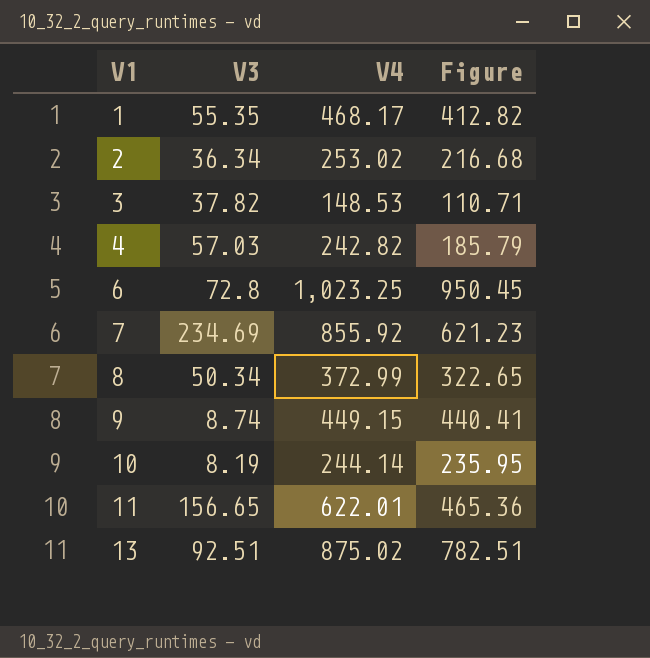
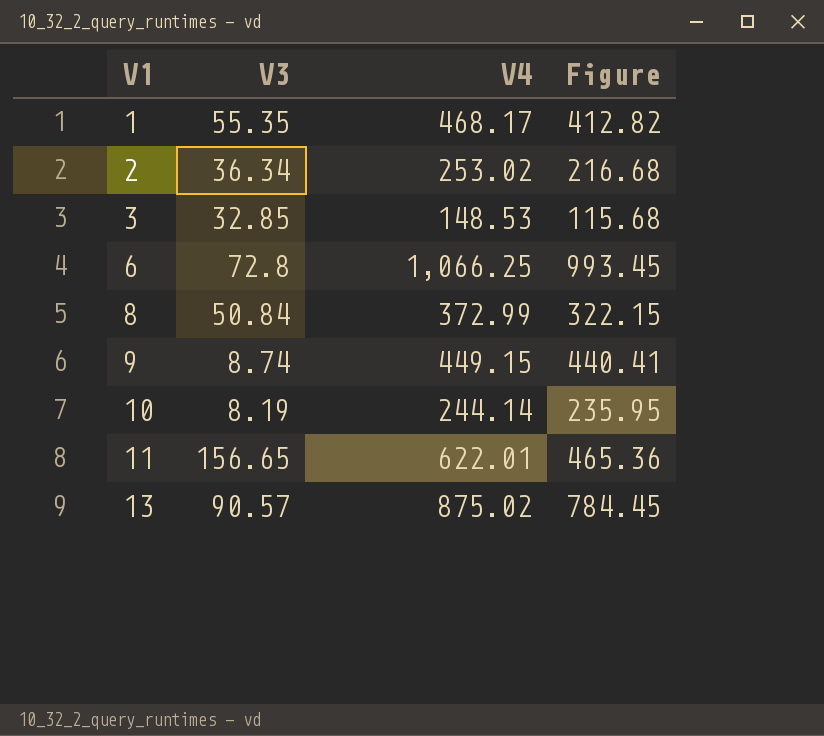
row 4: 57.03 | 242.82 | 185.79 -> none
row 7: 234.69 | 855.92 | 621.23 -> none
3 | V3: 37.82 -> 32.85
3 | Figure: 110.71 -> 115.68
6 | V4: 1,023.25 -> 1,066.25
6 | Figure: 950.45 -> 993.45
8 | V3: 50.34 -> 50.84
8 | Figure: 322.65 -> 322.15
13 | V3: 92.51 -> 90.57
13 | Figure: 782.51 -> 784.45

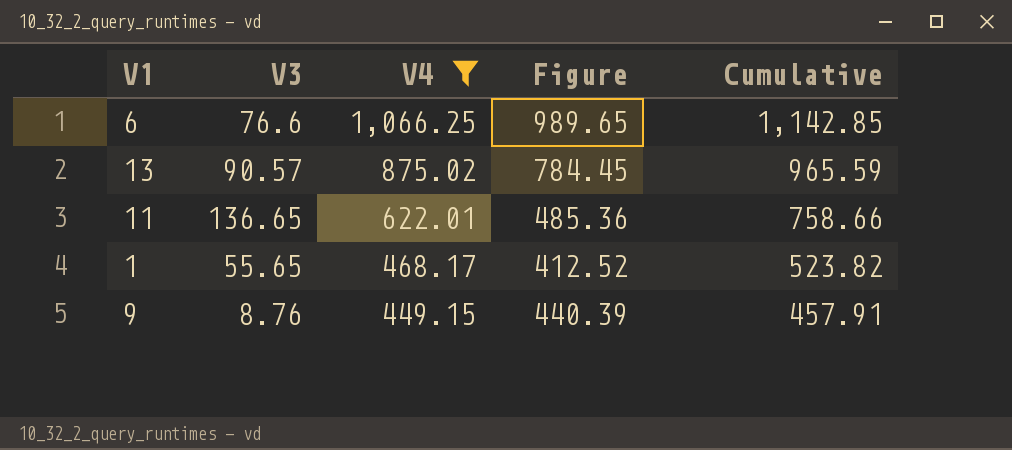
filter: none -> V4 >= 449.15
row order: V1 ascending -> V4 descending
column Cumulative | formula: none -> [V3] + [V4]
6 | V3: 72.8 -> 76.6
6 | Figure: 993.45 -> 989.65
11 | V3: 156.65 -> 136.65
11 | Figure: 465.36 -> 485.36
1 | V3: 55.35 -> 55.65
1 | Figure: 412.82 -> 412.52
9 | V3: 8.74 -> 8.76
9 | Figure: 440.41 -> 440.39

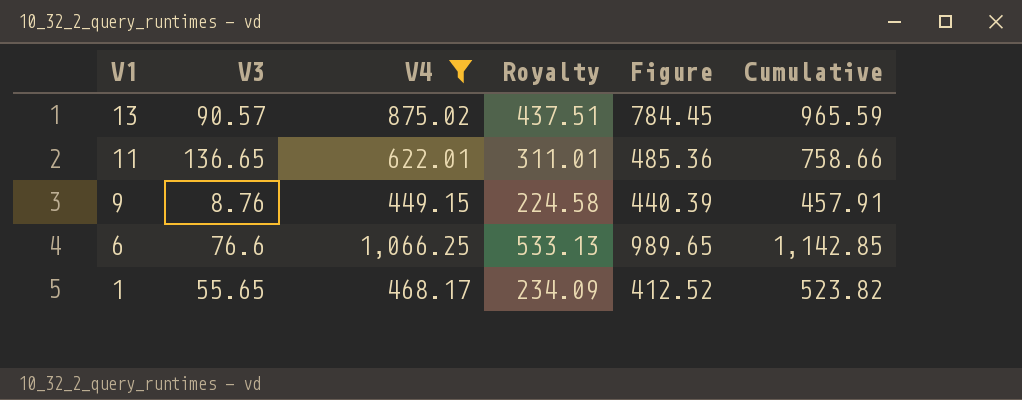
row order: V4 descending -> V1 descending
column Royalty | formula: none -> [V4] * 0.5

